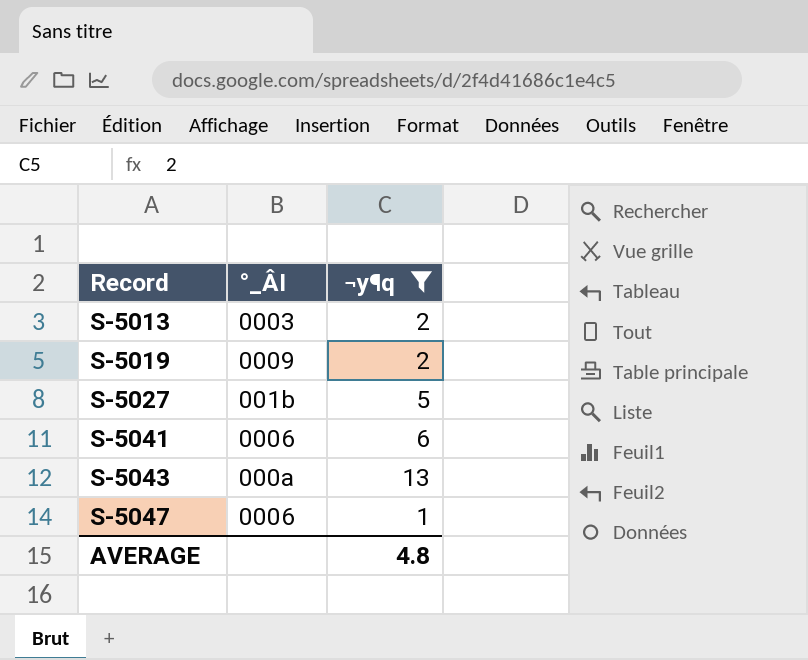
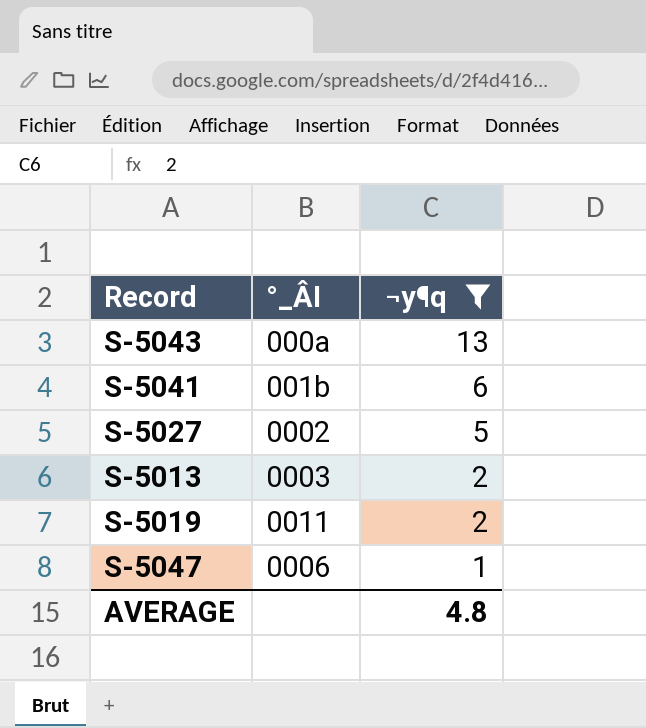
row order: Record ascending -> ¬y¶q descending
S-5041 | °_ÂI: 0006 -> 001b
S-5027 | °_ÂI: 001b -> 0002
S-5019 | °_ÂI: 0009 -> 0011

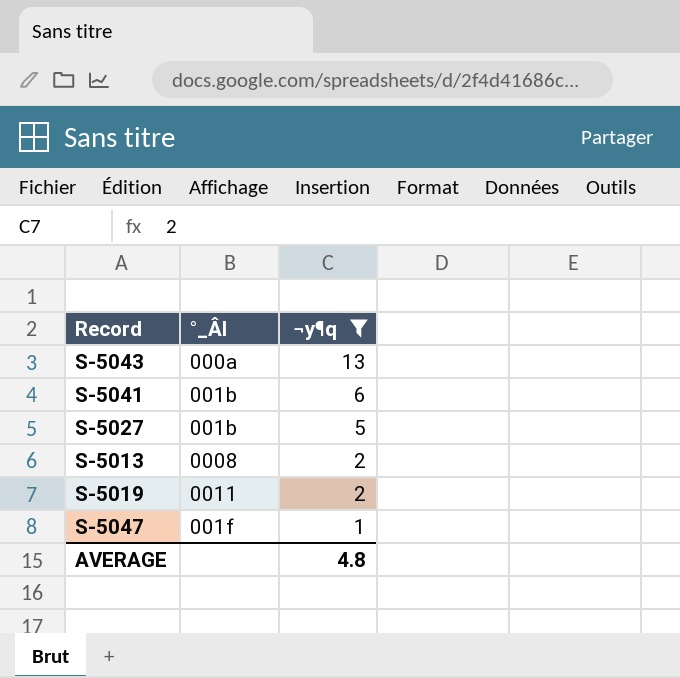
S-5027 | °_ÂI: 0002 -> 001b
S-5013 | °_ÂI: 0003 -> 0008
S-5047 | °_ÂI: 0006 -> 001f

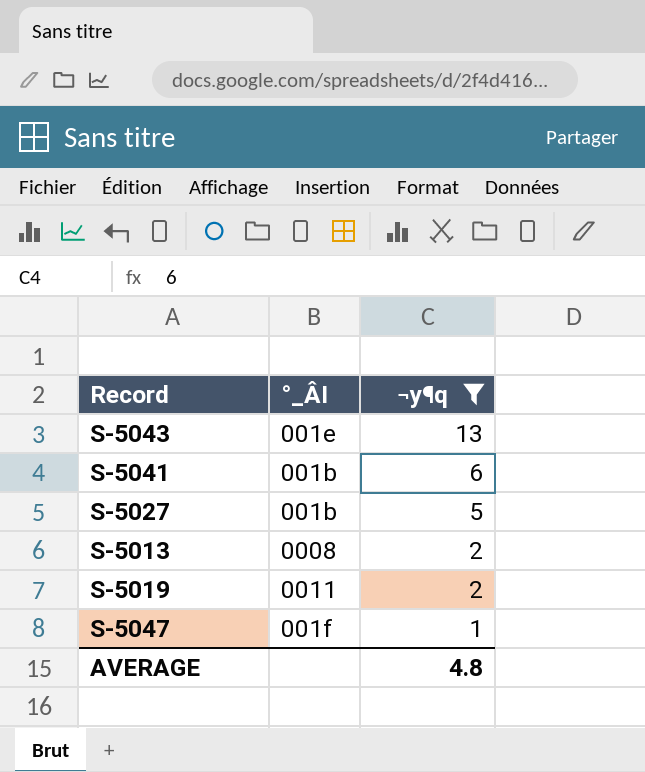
S-5043 | °_ÂI: 000a -> 001e

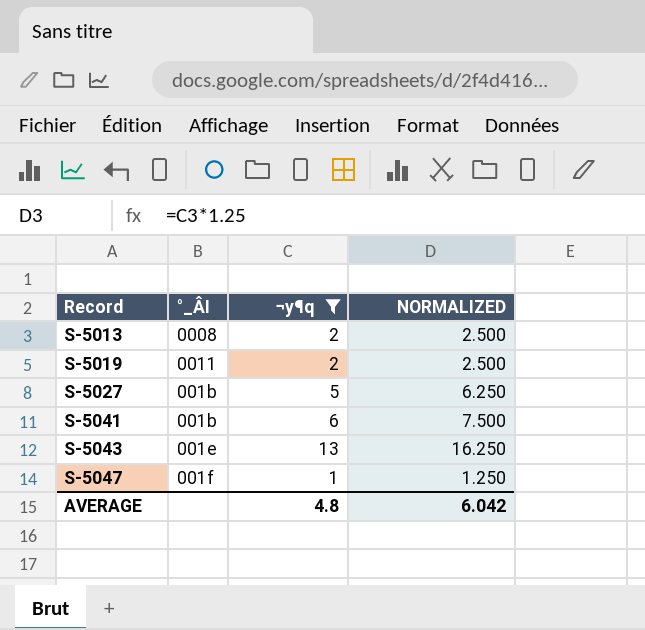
row order: ¬y¶q descending -> Record ascending
column NORMALIZED | formula: none -> [¬y¶q] * 1.25

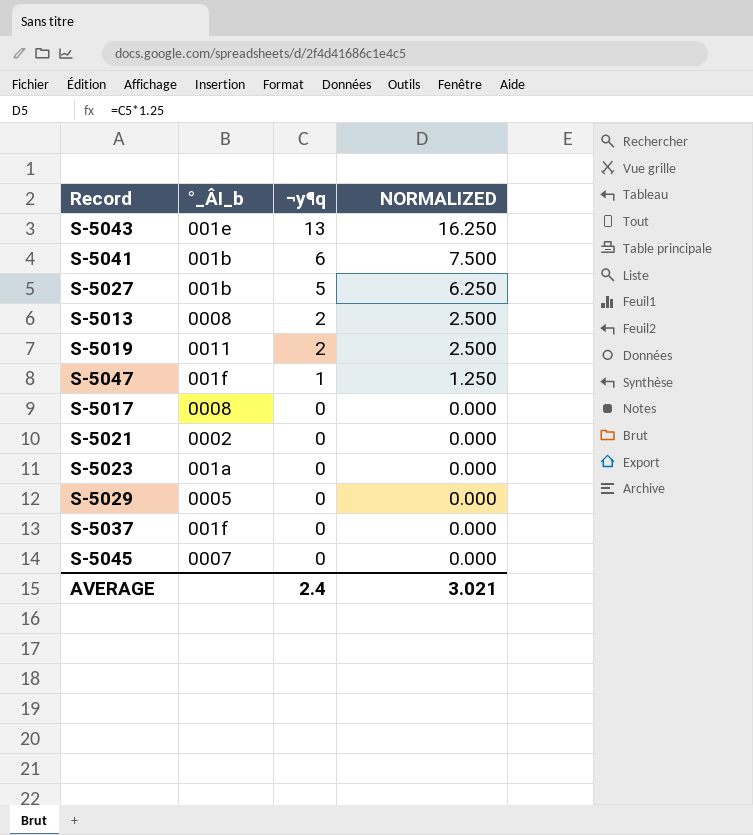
filter: ¬y¶q != 0 -> none
row order: Record ascending -> ¬y¶q descending
column name: °_ÂI -> °_ÂI_b
AVERAGE | ¬y¶q: 4.8 -> 2.4
AVERAGE | NORMALIZED: 6.042 -> 3.021

